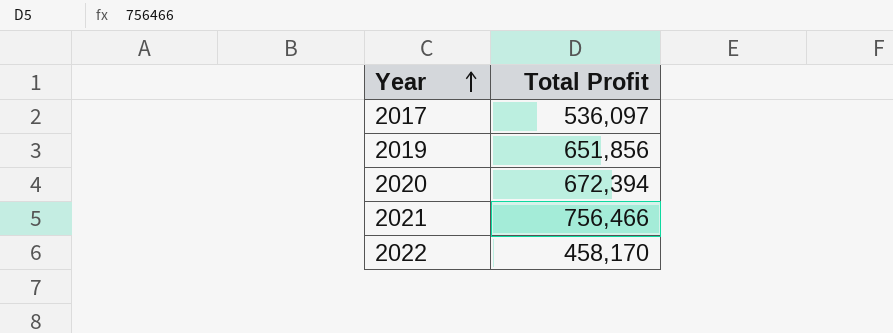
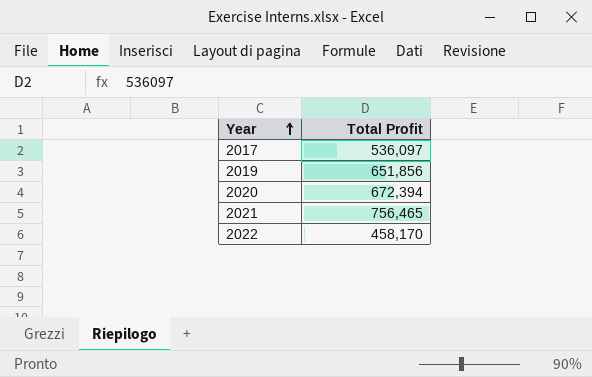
2021 | Total Profit: 756,466 -> 756,465

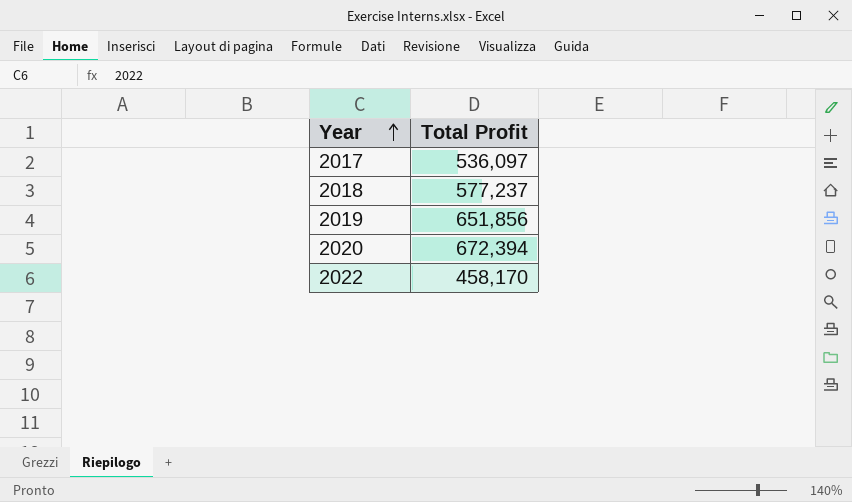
row 2021: 756,465 -> none
row 2018: none -> 577,237

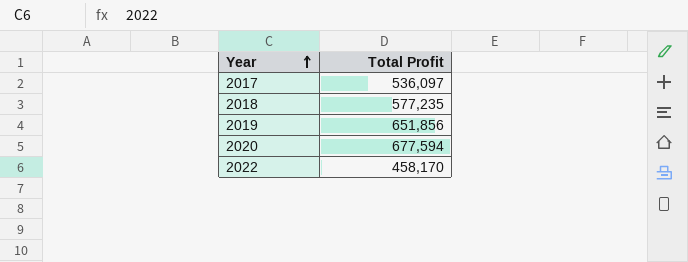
2018 | Total Profit: 577,237 -> 577,235
2020 | Total Profit: 672,394 -> 677,594

